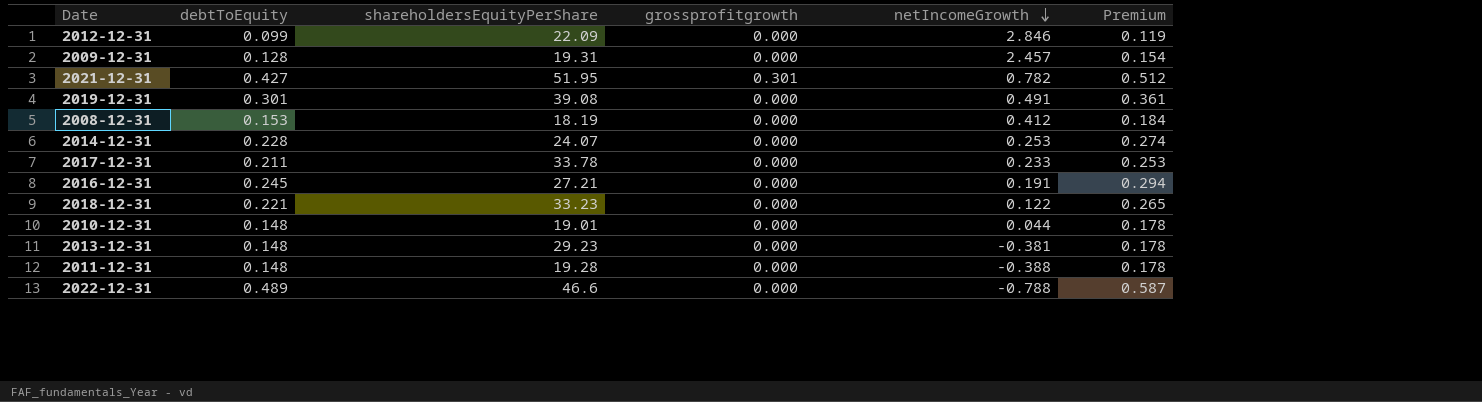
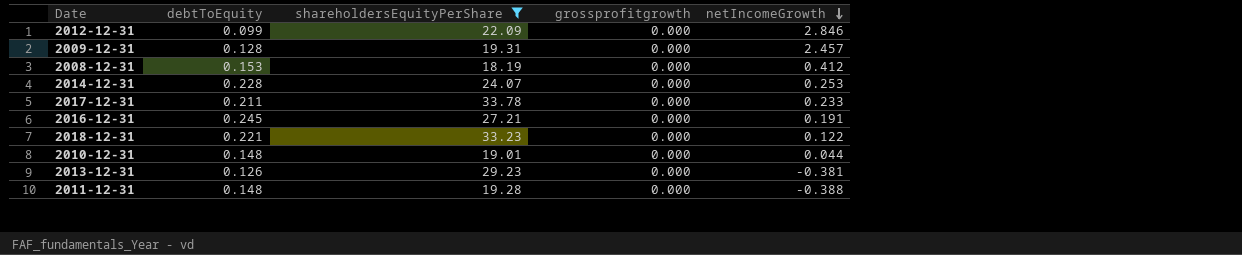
filter: none -> shareholdersEquityPerShare <= 33.78
column Premium | formula: [debtToEquity] * 1.2 -> none
2013-12-31 | debtToEquity: 0.148 -> 0.126

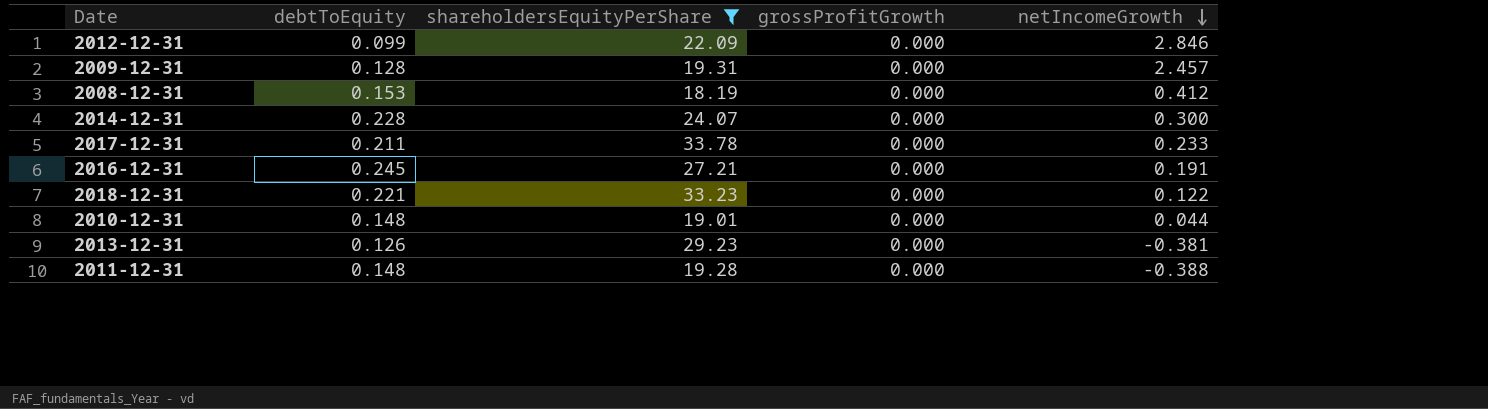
column name: grossprofitgrowth -> grossProfitGrowth
2014-12-31 | netIncomeGrowth: 0.253 -> 0.300

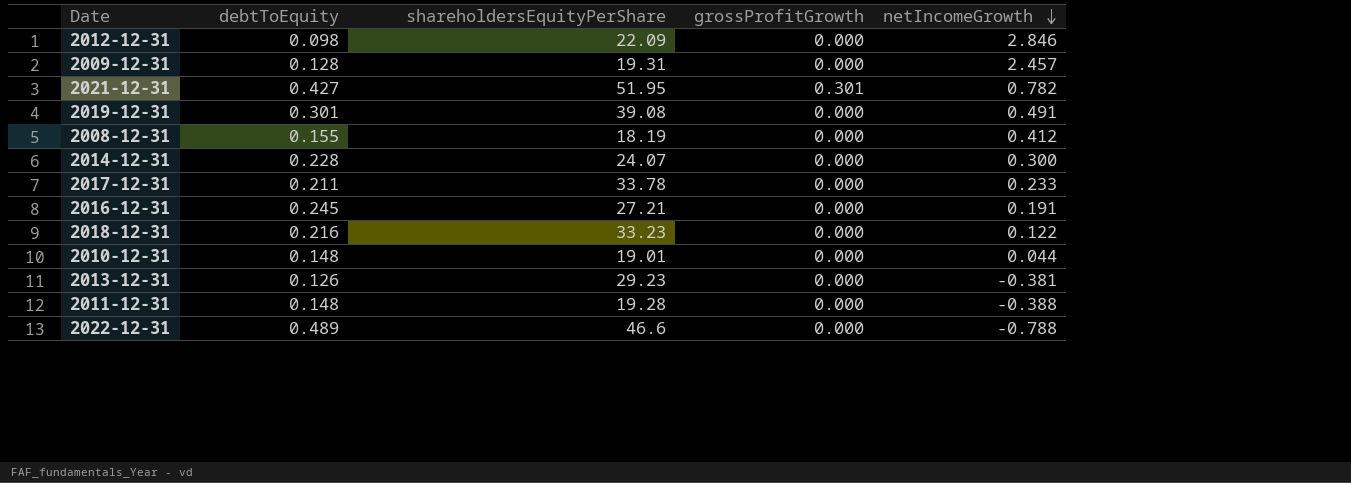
filter: shareholdersEquityPerShare <= 33.78 -> none
2012-12-31 | debtToEquity: 0.099 -> 0.098
2008-12-31 | debtToEquity: 0.153 -> 0.155
2018-12-31 | debtToEquity: 0.221 -> 0.216

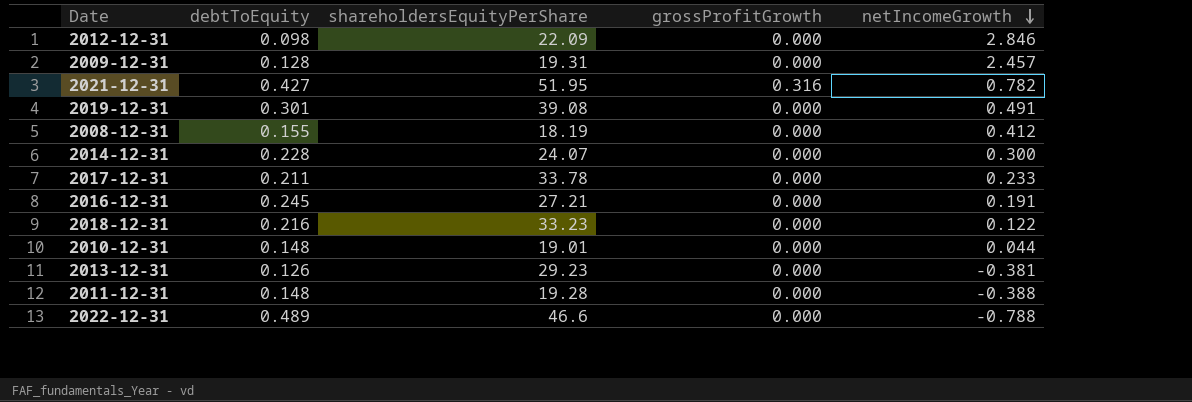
2021-12-31 | grossProfitGrowth: 0.301 -> 0.316

